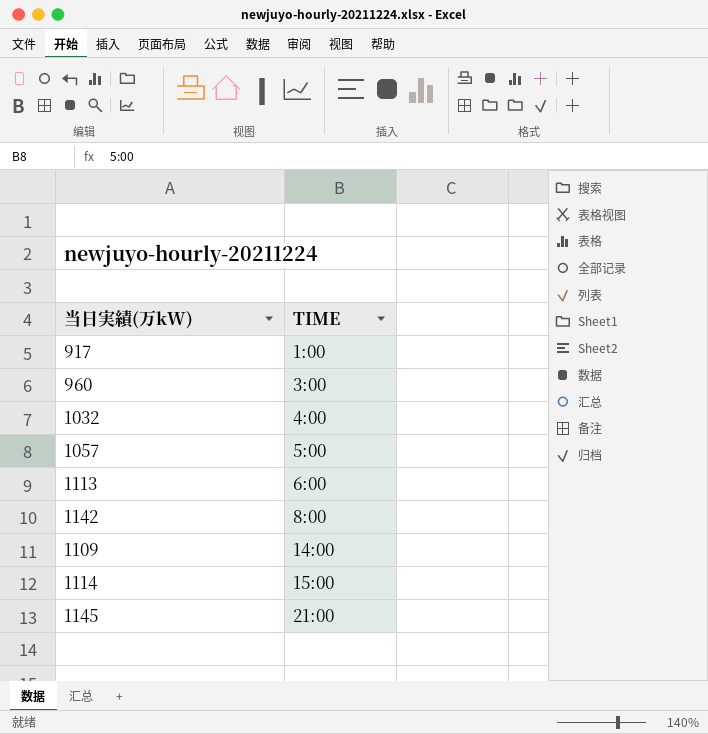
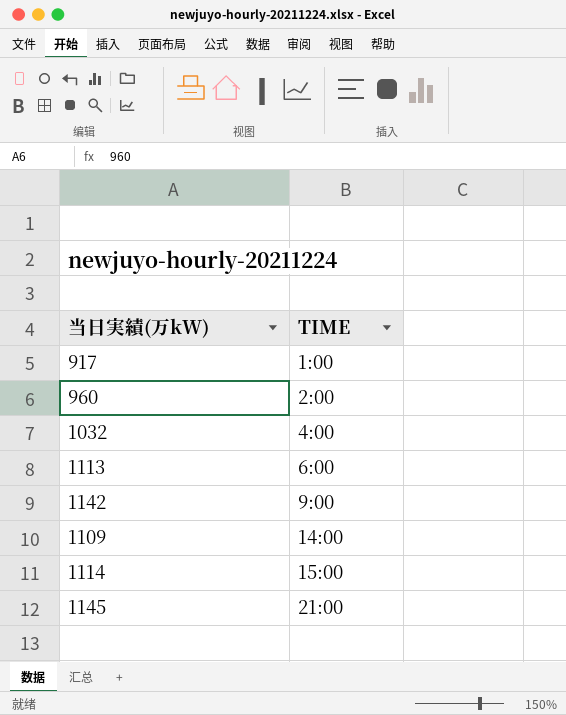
row 1057: 5:00 -> none
960 | TIME: 3:00 -> 2:00
1142 | TIME: 8:00 -> 9:00

